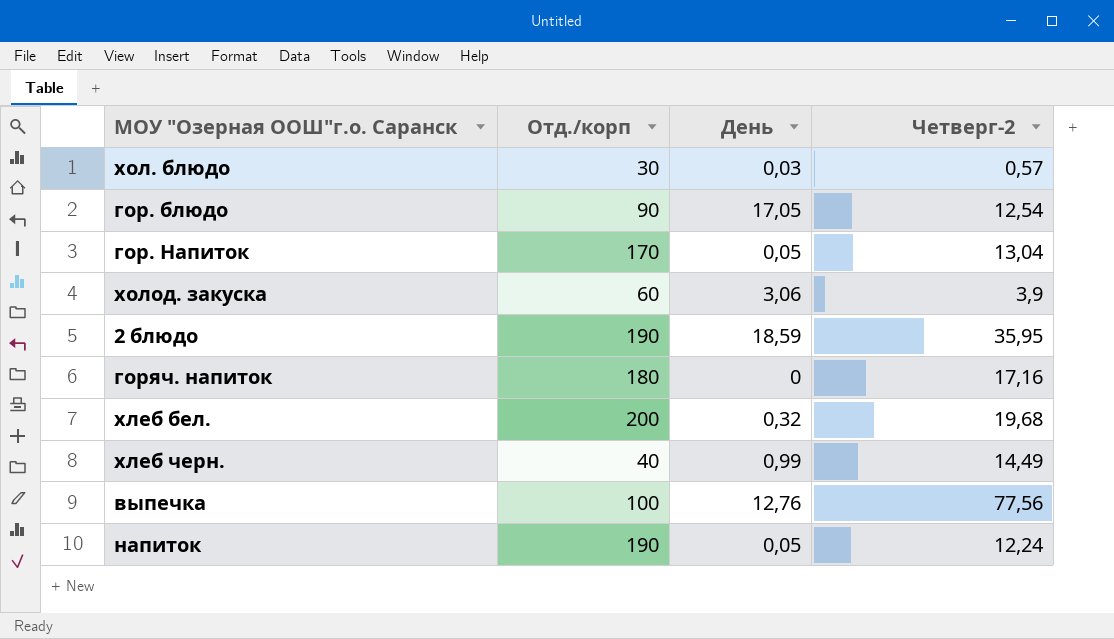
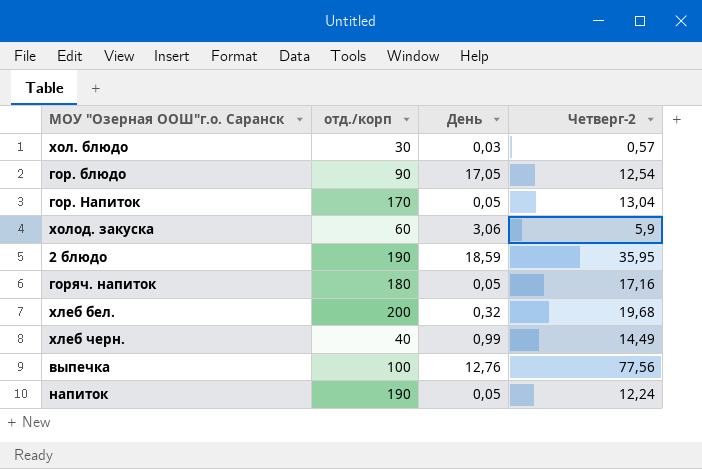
column name: Отд./корп -> отд./корп
холод. закуска | Четверг-2: 3,9 -> 5,9
горяч. напиток | День: 0 -> 0,05

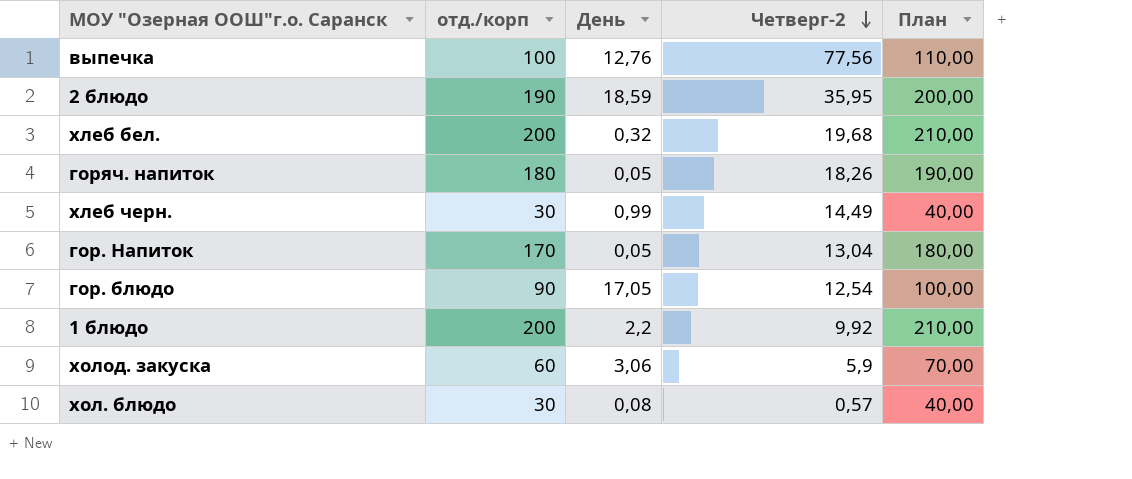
row order: none -> Четверг-2 descending
column План | formula: none -> [отд./корп] + 10
row напиток: 190 | 0,05 | 12,24 -> none
горяч. напиток | Четверг-2: 17,16 -> 18,26
хлеб черн. | отд./корп: 40 -> 30
row 1 блюдо: none -> 200 | 2,2 | 9,92 | 210,00
хол. блюдо | День: 0,03 -> 0,08

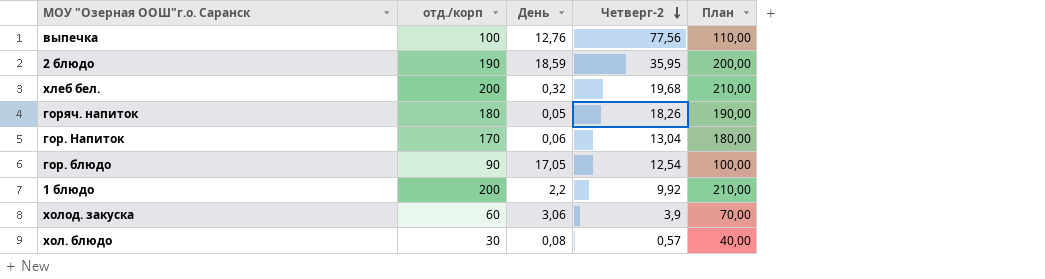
row хлеб черн.: 30 | 0,99 | 14,49 | 40,00 -> none
гор. Напиток | День: 0,05 -> 0,06
холод. закуска | Четверг-2: 5,9 -> 3,9

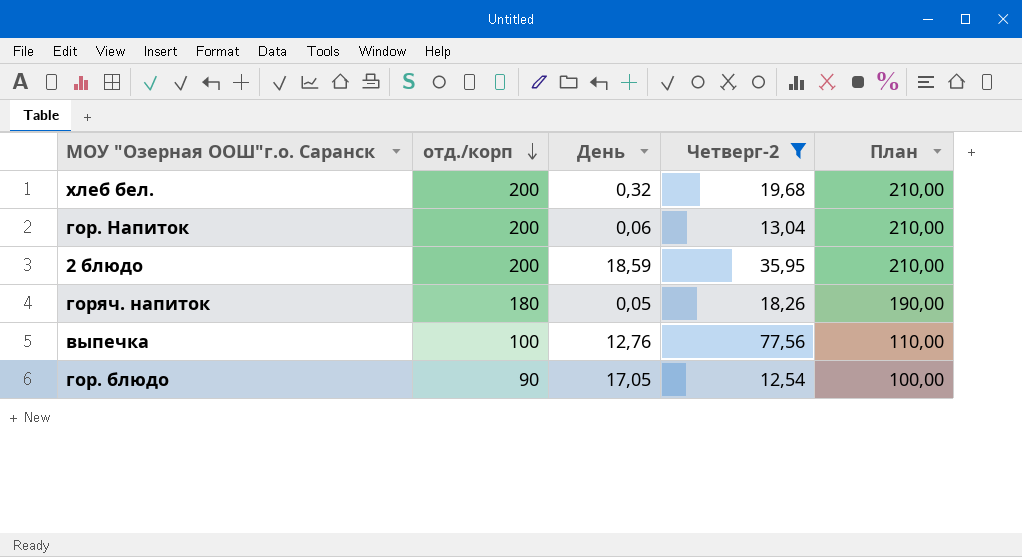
filter: none -> Четверг-2 >= 12,54
row order: Четверг-2 descending -> отд./корп descending
гор. Напиток | отд./корп: 170 -> 200
гор. Напиток | План: 180,00 -> 210,00
2 блюдо | отд./корп: 190 -> 200
2 блюдо | План: 200,00 -> 210,00

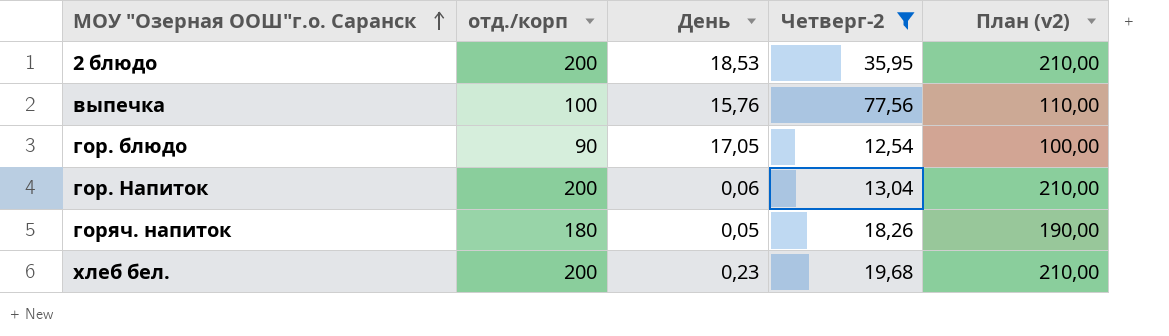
row order: отд./корп descending -> МОУ "Озерная ООШ"г.о. Саранск ascending
column name: План -> План (v2)
2 блюдо | День: 18,59 -> 18,53
выпечка | День: 12,76 -> 15,76
хлеб бел. | День: 0,32 -> 0,23

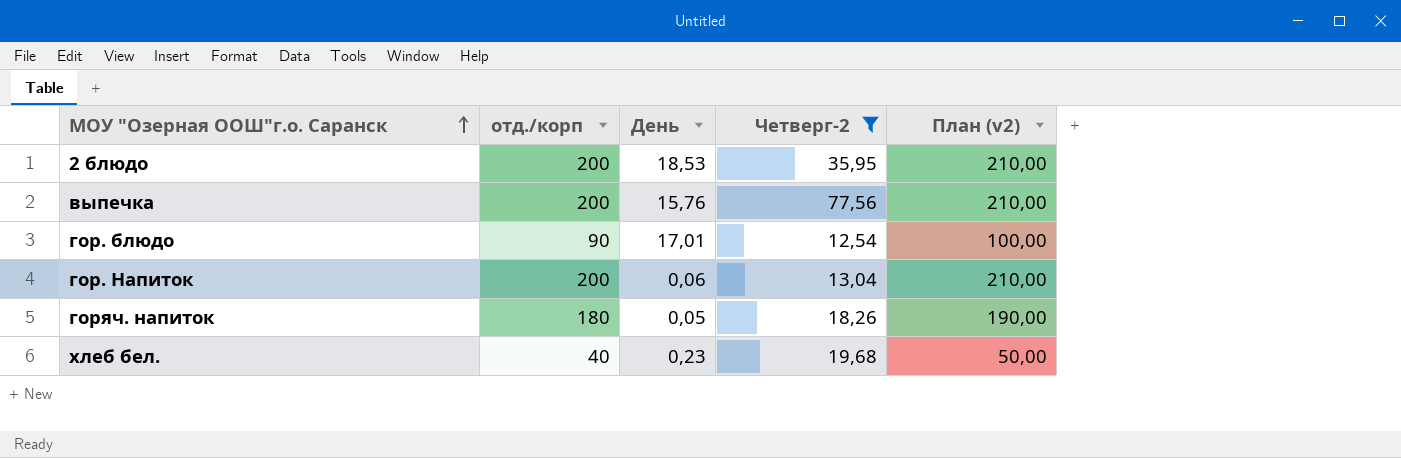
выпечка | отд./корп: 100 -> 200
выпечка | План (v2): 110,00 -> 210,00
гор. блюдо | День: 17,05 -> 17,01
хлеб бел. | отд./корп: 200 -> 40
хлеб бел. | План (v2): 210,00 -> 50,00

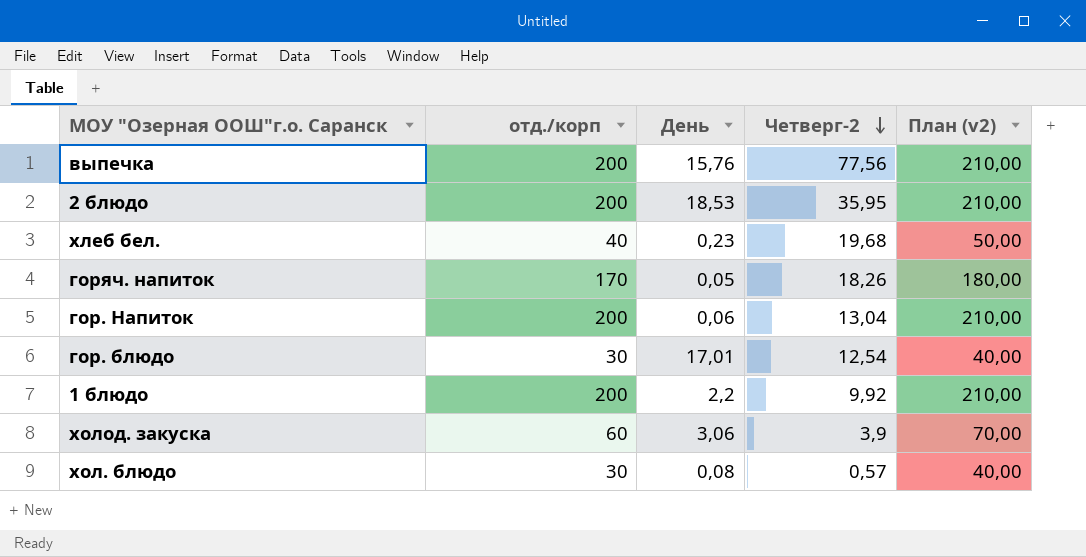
filter: Четверг-2 >= 12,54 -> none
row order: МОУ "Озерная ООШ"г.о. Саранск ascending -> Четверг-2 descending
горяч. напиток | отд./корп: 180 -> 170
горяч. напиток | План (v2): 190,00 -> 180,00
гор. блюдо | отд./корп: 90 -> 30
гор. блюдо | План (v2): 100,00 -> 40,00

